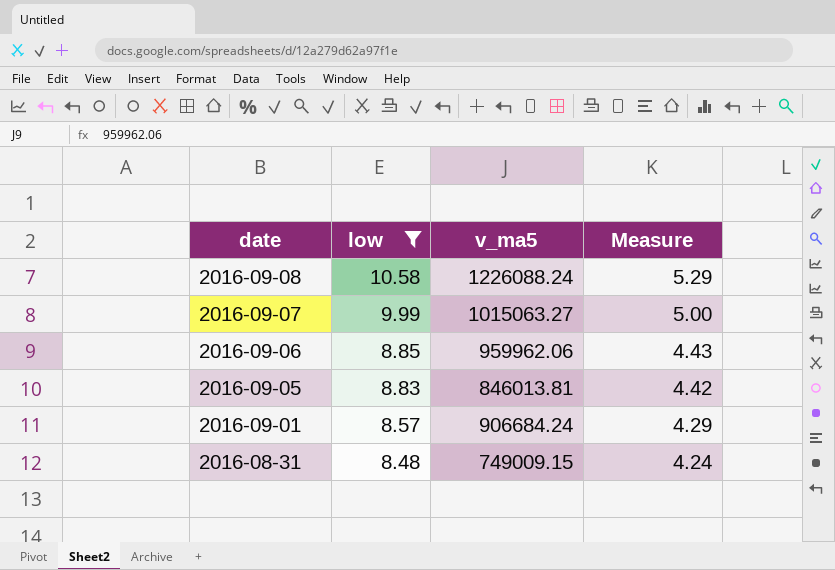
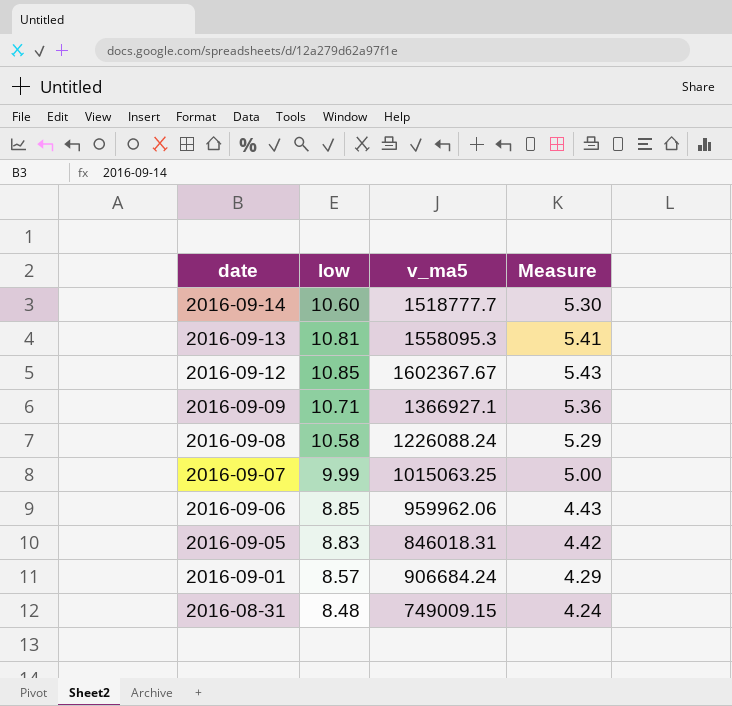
filter: low <= 10.58 -> none
2016-09-07 | v_ma5: 1015063.27 -> 1015063.25
2016-09-05 | v_ma5: 846013.81 -> 846018.31

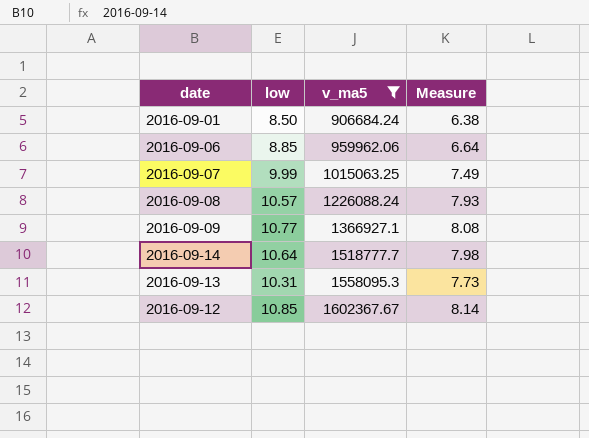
filter: none -> v_ma5 >= 906684.24
row order: date descending -> v_ma5 ascending
column Measure | formula: [low] * 0.5 -> [low] * 0.75
2016-09-01 | low: 8.57 -> 8.50
2016-09-08 | low: 10.58 -> 10.57
2016-09-09 | low: 10.71 -> 10.77
2016-09-14 | low: 10.60 -> 10.64
2016-09-13 | low: 10.81 -> 10.31

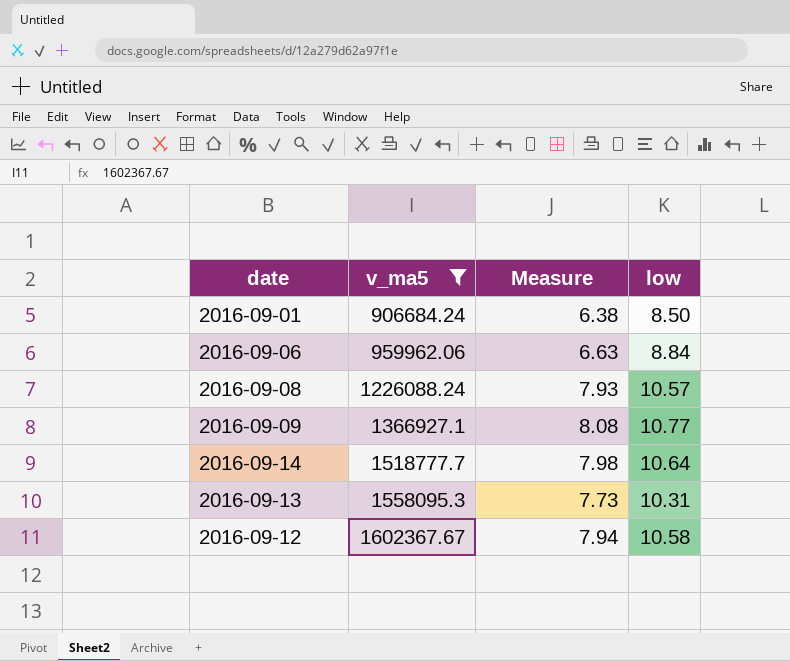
column low | position: 2 -> 4
row 2016-09-07: 9.99 | 1015063.25 | 7.49 -> none
2016-09-06 | Measure: 6.64 -> 6.63
2016-09-06 | low: 8.85 -> 8.84
2016-09-12 | Measure: 8.14 -> 7.94
2016-09-12 | low: 10.85 -> 10.58

